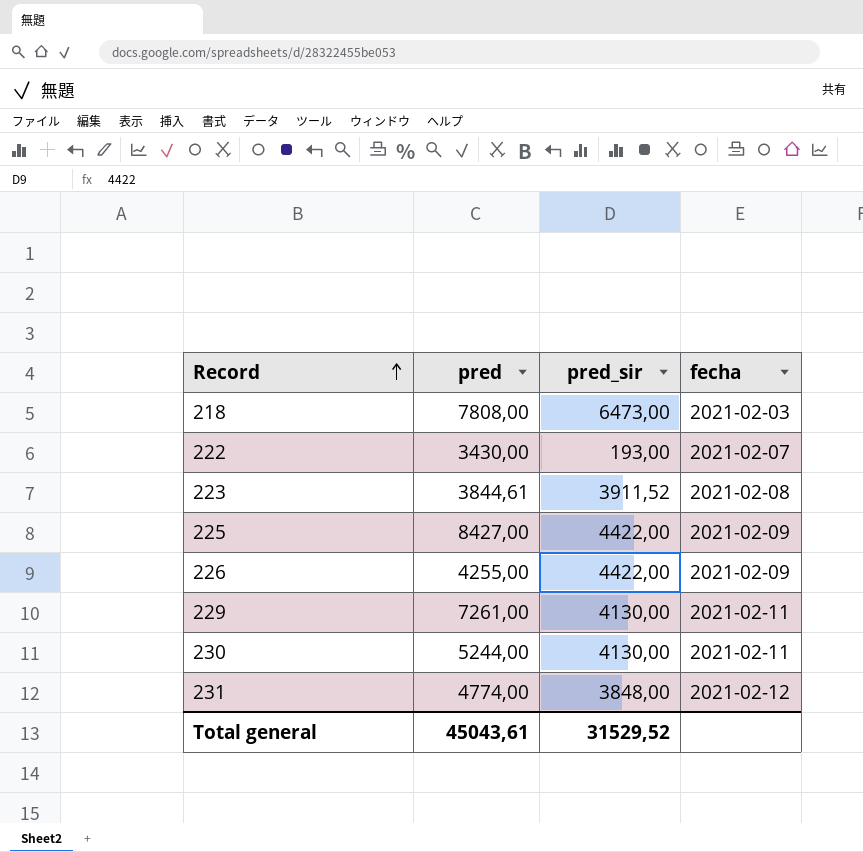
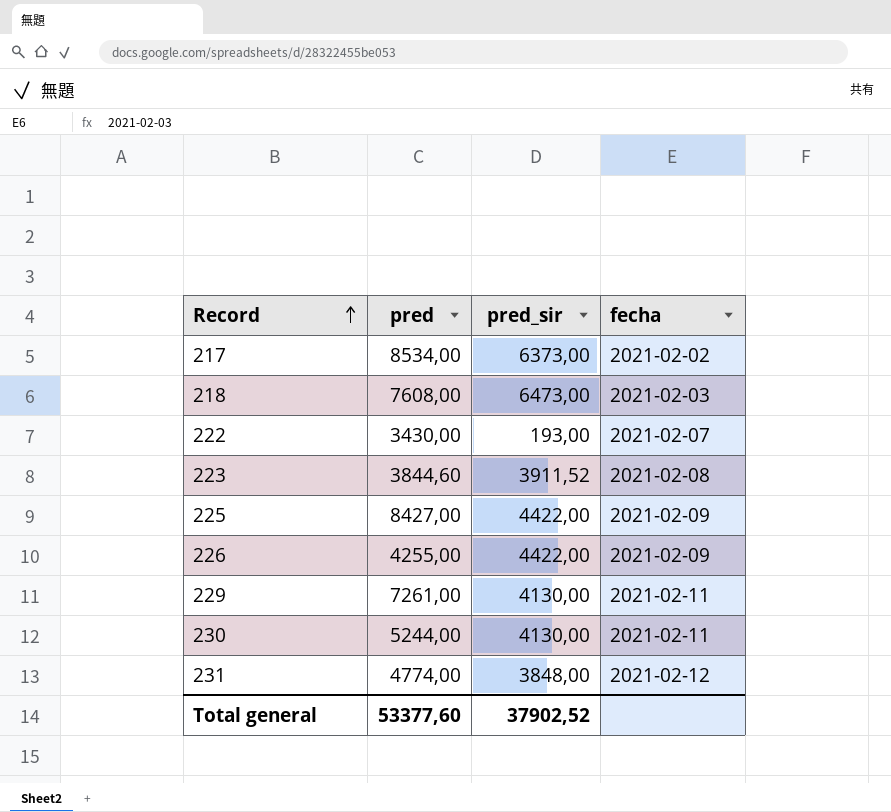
row 217: none -> 8534,00 | 6373,00 | 2021-02-02
218 | pred: 7808,00 -> 7608,00
223 | pred: 3844,61 -> 3844,60
Total general | pred: 45043,61 -> 53377,60
Total general | pred_sir: 31529,52 -> 37902,52

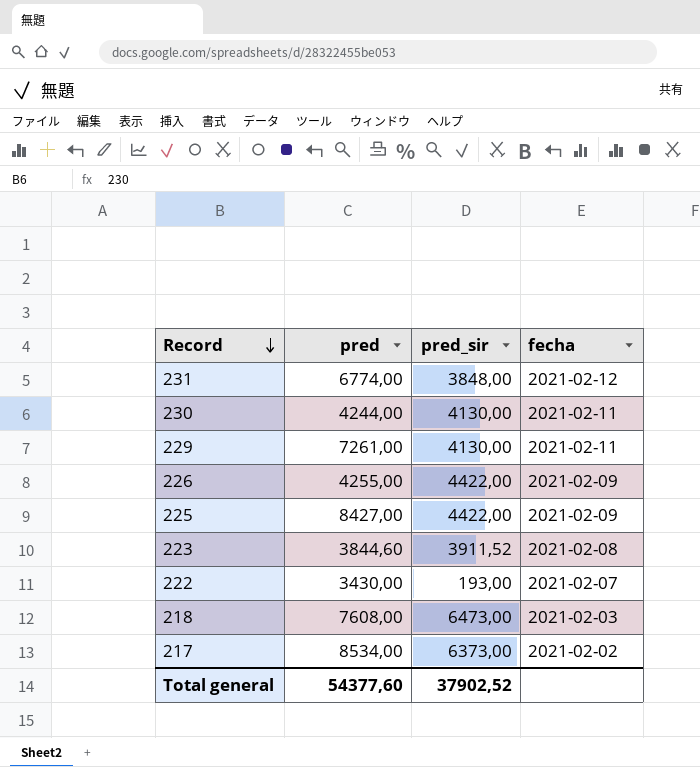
row order: Record ascending -> Record descending
231 | pred: 4774,00 -> 6774,00
230 | pred: 5244,00 -> 4244,00
Total general | pred: 53377,60 -> 54377,60

